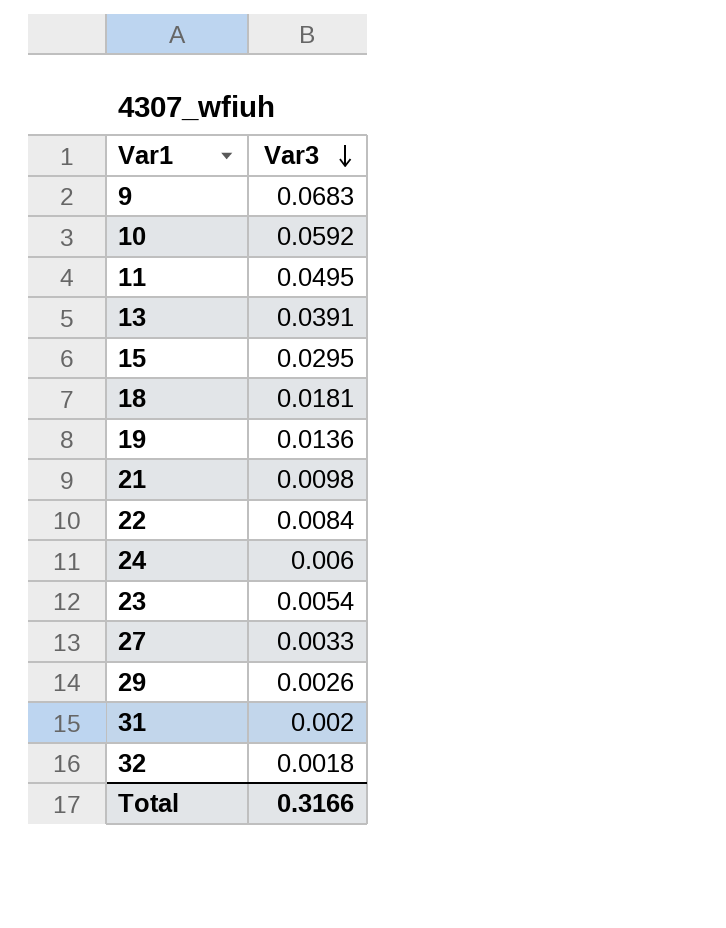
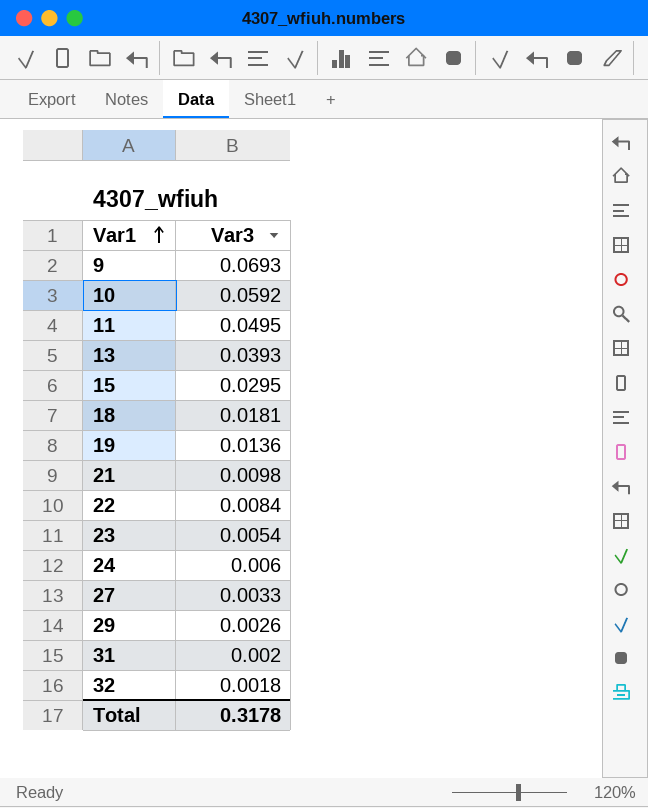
row order: Var3 descending -> Var1 ascending
9 | Var3: 0.0683 -> 0.0693
13 | Var3: 0.0391 -> 0.0393
Total | Var3: 0.3166 -> 0.3178

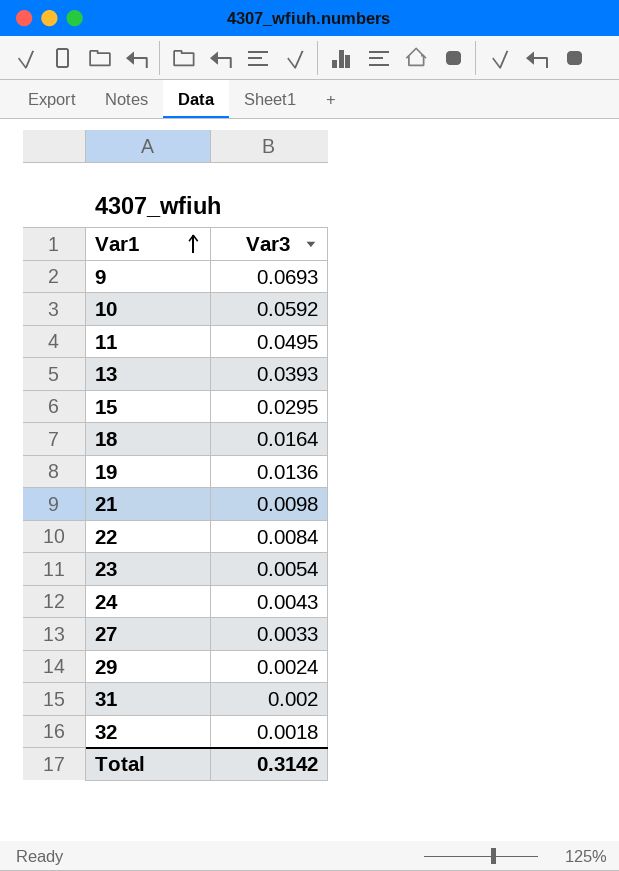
18 | Var3: 0.0181 -> 0.0164
24 | Var3: 0.006 -> 0.0043
29 | Var3: 0.0026 -> 0.0024
Total | Var3: 0.3178 -> 0.3142

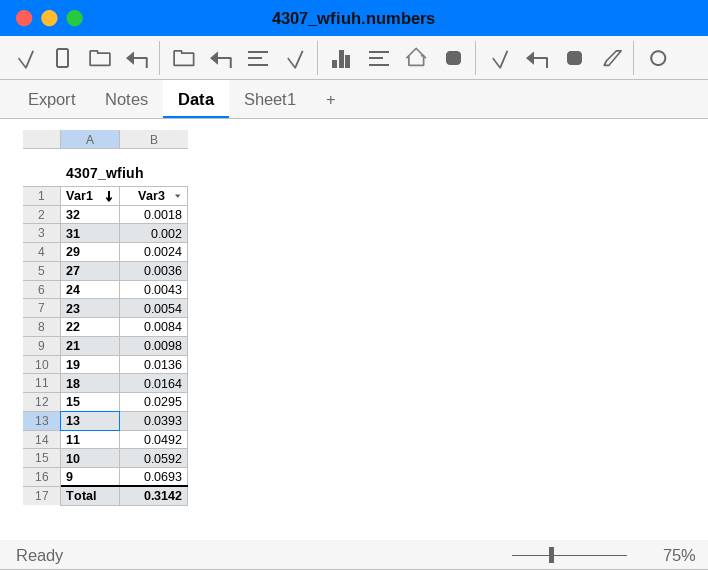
row order: Var1 ascending -> Var1 descending
27 | Var3: 0.0033 -> 0.0036
11 | Var3: 0.0495 -> 0.0492

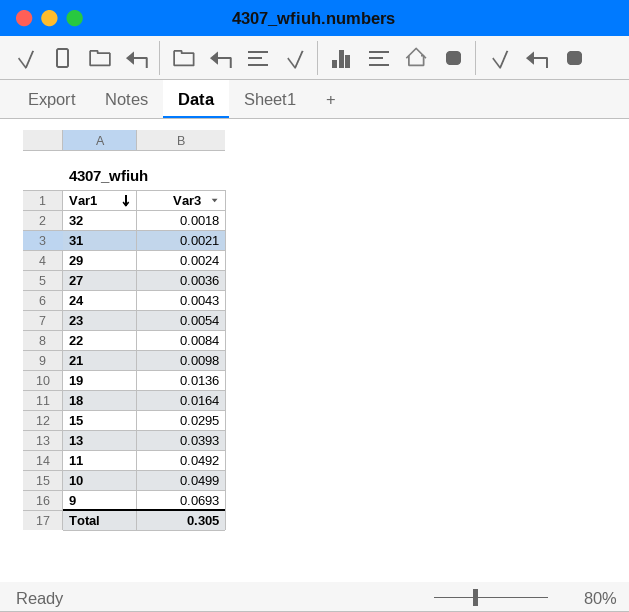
31 | Var3: 0.002 -> 0.0021
10 | Var3: 0.0592 -> 0.0499
Total | Var3: 0.3142 -> 0.305

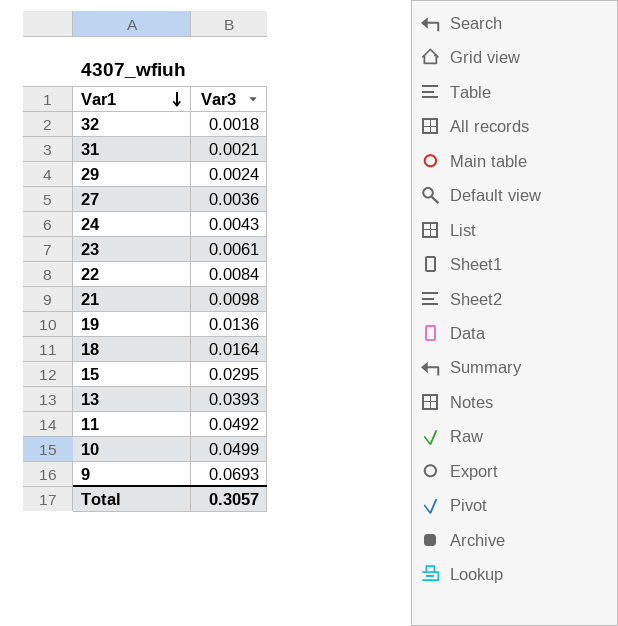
23 | Var3: 0.0054 -> 0.0061
Total | Var3: 0.305 -> 0.3057

